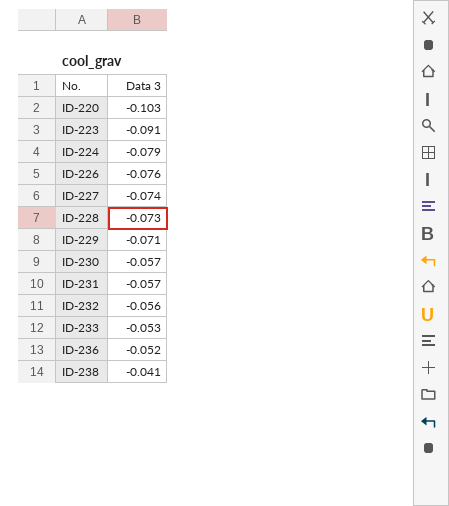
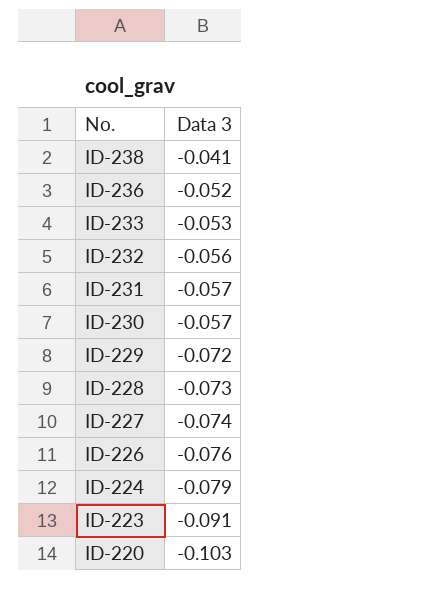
row order: No. ascending -> No. descending
ID-229 | Data 3: -0.071 -> -0.072

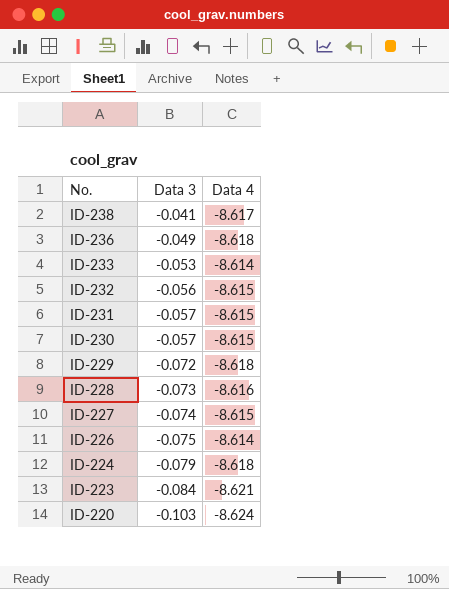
column Data 4 | position: none -> 3
ID-236 | Data 3: -0.052 -> -0.049
ID-226 | Data 3: -0.076 -> -0.075
ID-223 | Data 3: -0.091 -> -0.084

